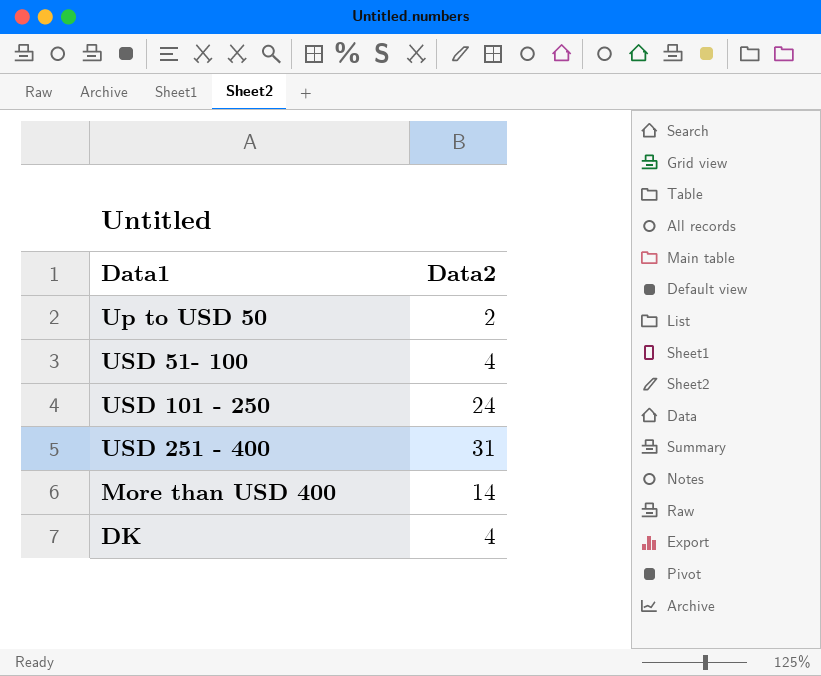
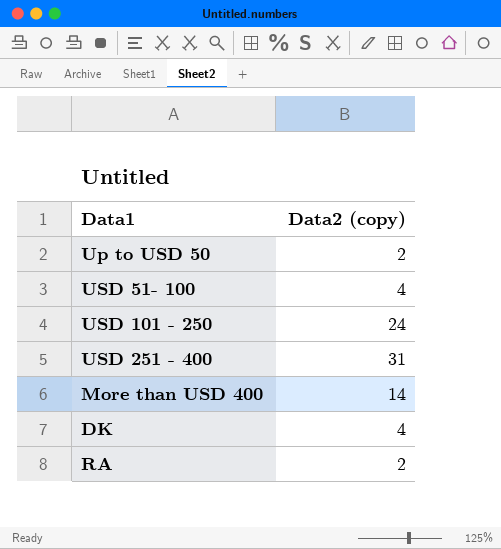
column name: Data2 -> Data2 (copy)
row RA: none -> 2

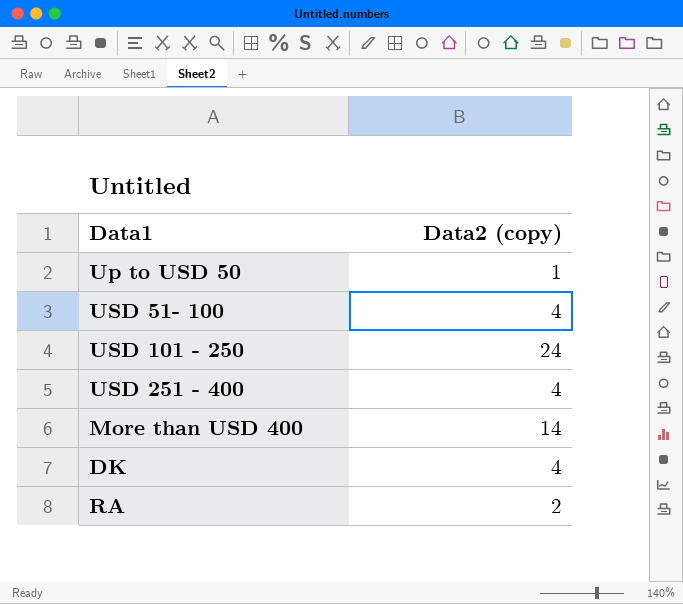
Up to USD 50 | Data2 (copy): 2 -> 1
USD 251 - 400 | Data2 (copy): 31 -> 4

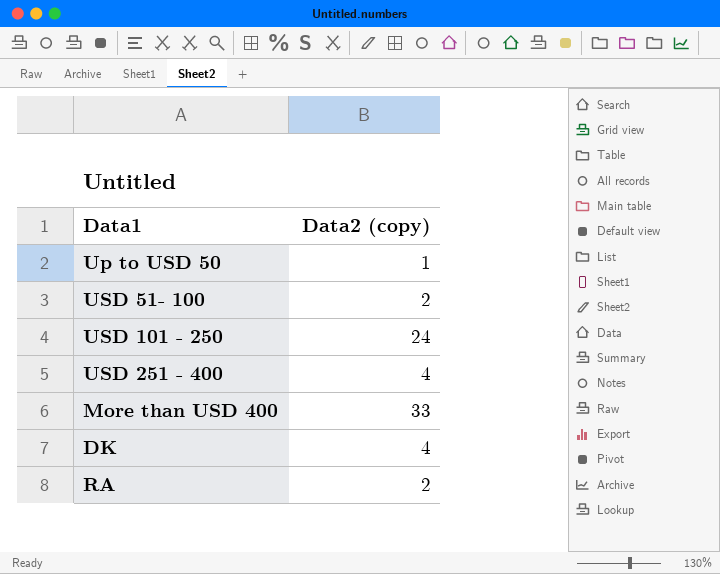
USD 51- 100 | Data2 (copy): 4 -> 2
More than USD 400 | Data2 (copy): 14 -> 33

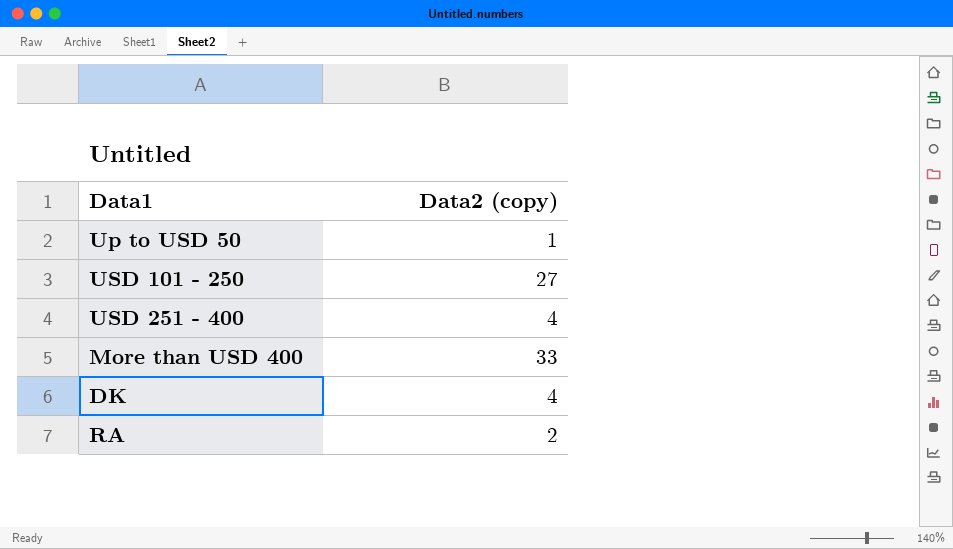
row USD 51- 100: 2 -> none
USD 101 - 250 | Data2 (copy): 24 -> 27

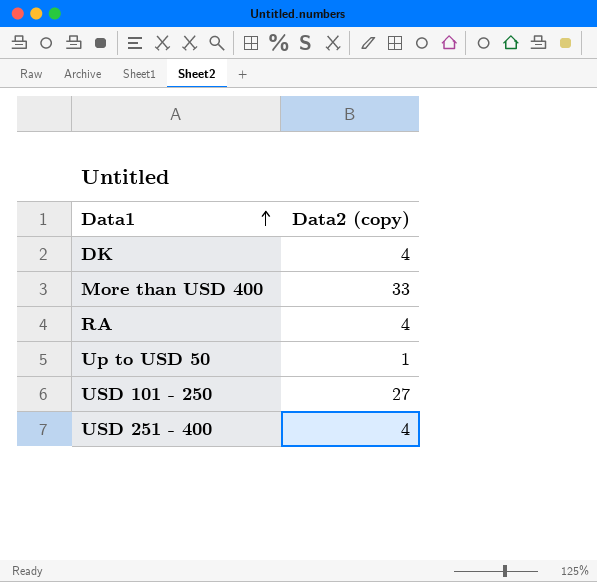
row order: none -> Data1 ascending
RA | Data2 (copy): 2 -> 4

